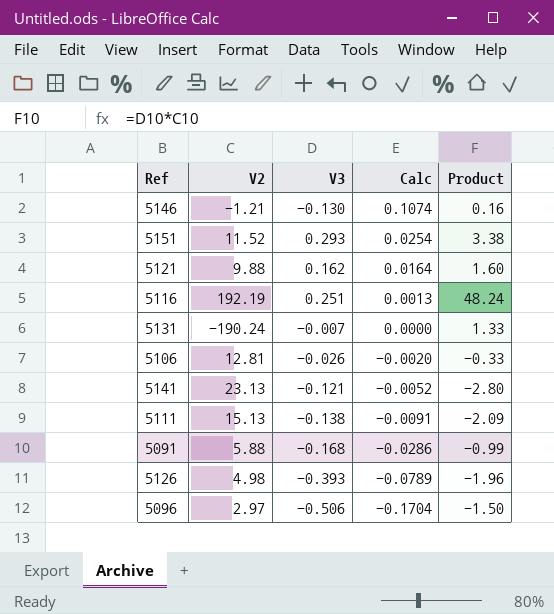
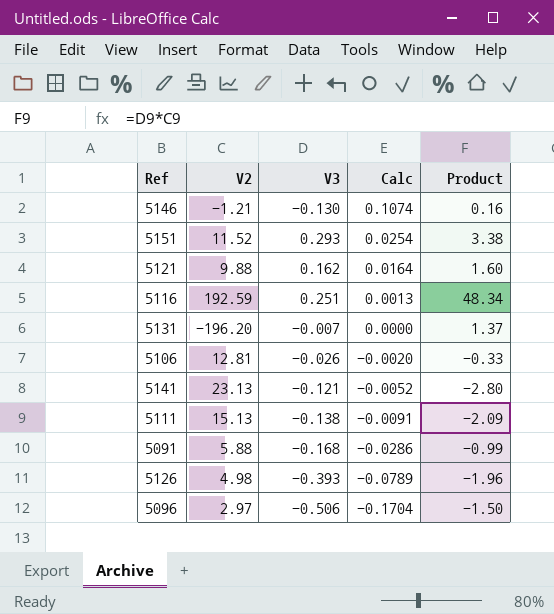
5116 | V2: 192.19 -> 192.59
5116 | Product: 48.24 -> 48.34
5131 | V2: -190.24 -> -196.20
5131 | Product: 1.33 -> 1.37

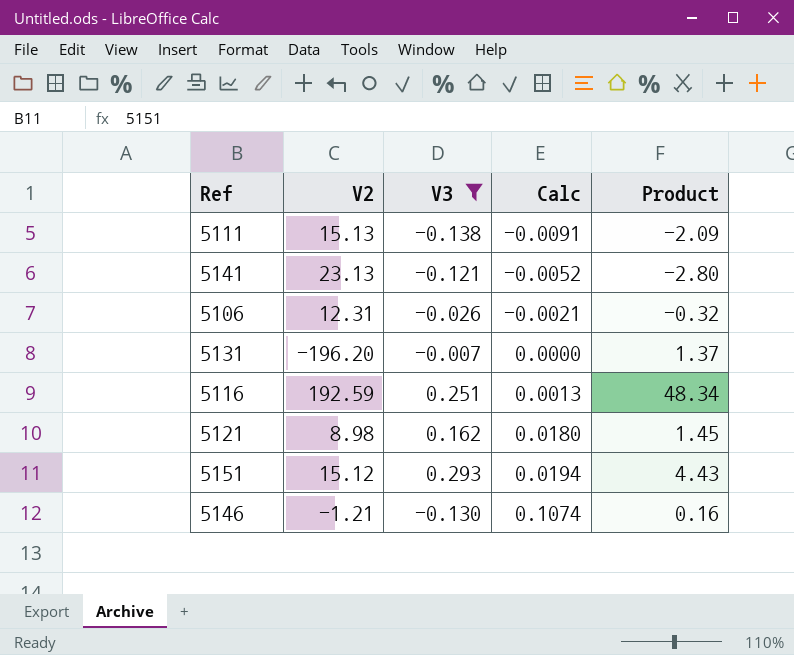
filter: none -> V3 >= -0.138
row order: Calc descending -> Calc ascending
5106 | V2: 12.81 -> 12.31
5106 | Calc: -0.0020 -> -0.0021
5106 | Product: -0.33 -> -0.32
5121 | V2: 9.88 -> 8.98
5121 | Calc: 0.0164 -> 0.0180
5121 | Product: 1.60 -> 1.45
5151 | V2: 11.52 -> 15.12
5151 | Calc: 0.0254 -> 0.0194
5151 | Product: 3.38 -> 4.43

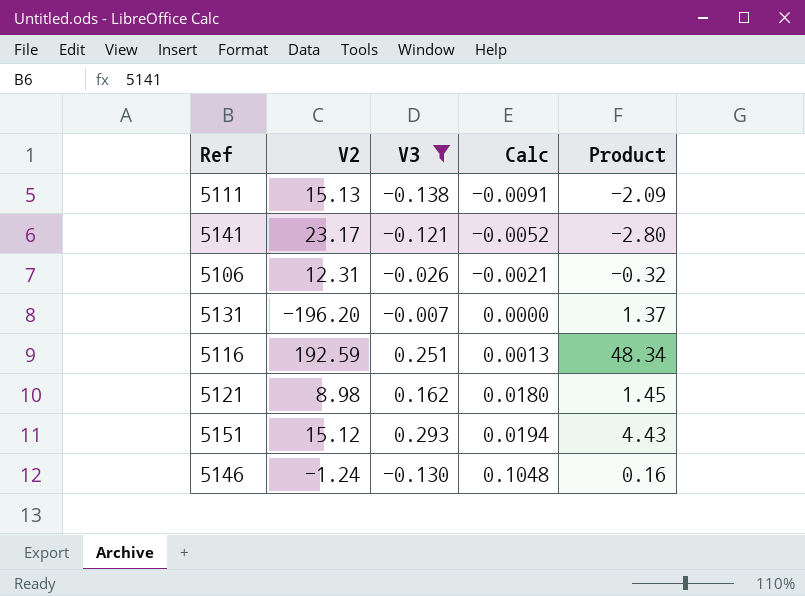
5141 | V2: 23.13 -> 23.17
5146 | V2: -1.21 -> -1.24
5146 | Calc: 0.1074 -> 0.1048

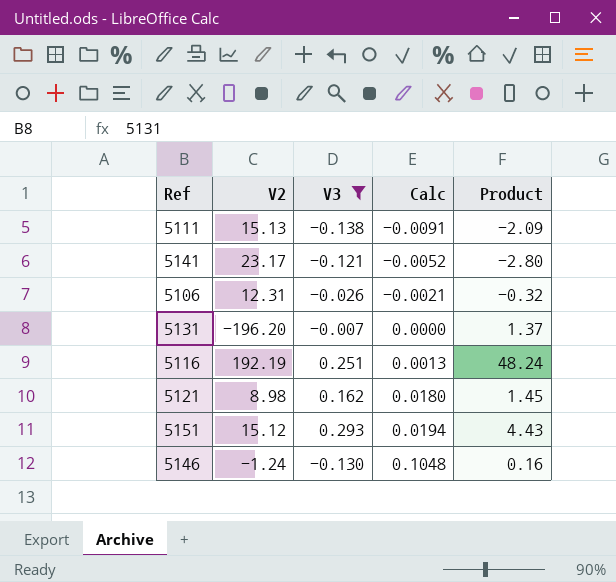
5116 | V2: 192.59 -> 192.19
5116 | Product: 48.34 -> 48.24

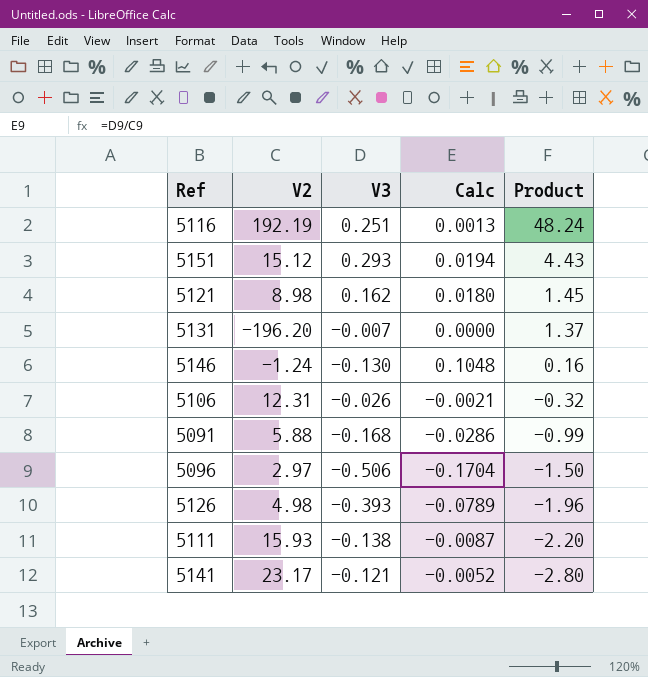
filter: V3 >= -0.138 -> none
row order: Calc ascending -> Product descending
5111 | V2: 15.13 -> 15.93
5111 | Calc: -0.0091 -> -0.0087
5111 | Product: -2.09 -> -2.20

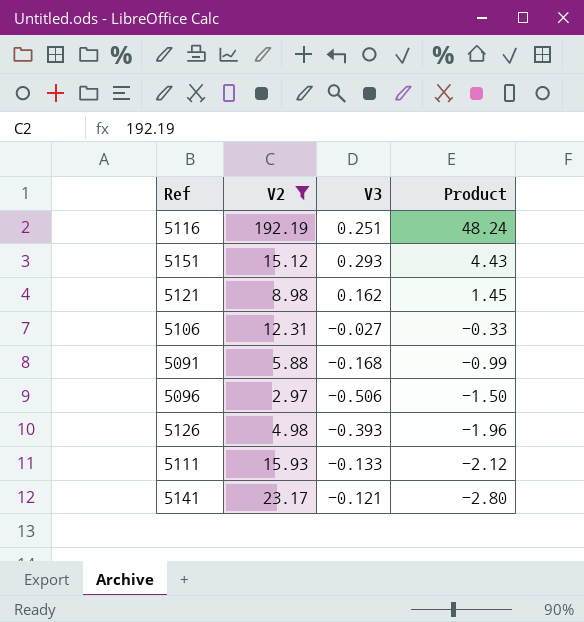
filter: none -> V2 >= 2.97
column Calc | formula: [V3] / [V2] -> none
5106 | V3: -0.026 -> -0.027
5106 | Product: -0.32 -> -0.33
5111 | V3: -0.138 -> -0.133
5111 | Product: -2.20 -> -2.12

